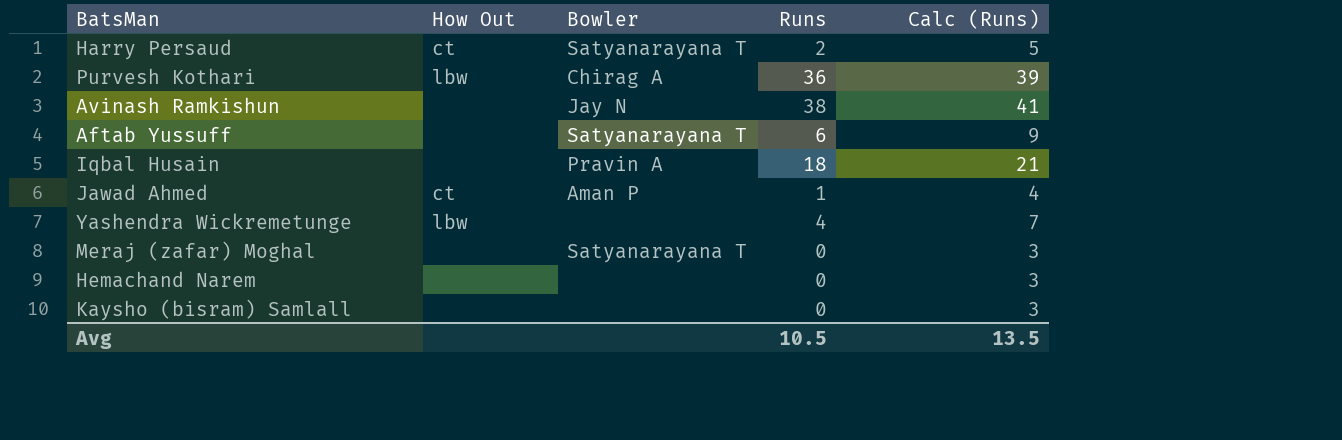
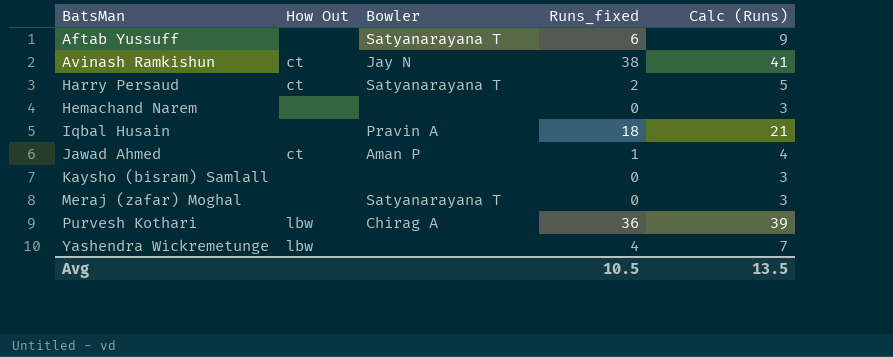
row order: none -> BatsMan ascending
column name: Runs -> Runs_fixed
Avinash Ramkishun | How Out: none -> ct

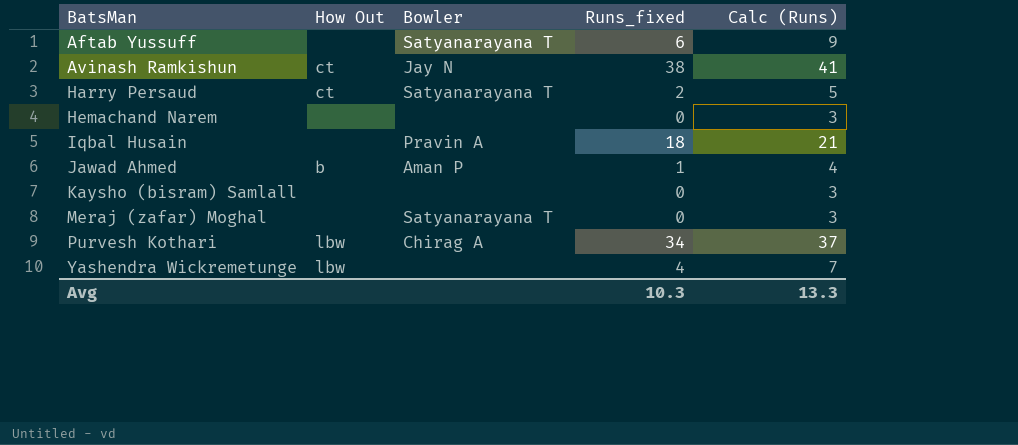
Jawad Ahmed | How Out: ct -> b
Purvesh Kothari | Runs_fixed: 36 -> 34
Purvesh Kothari | Calc (Runs): 39 -> 37
Avg | Runs_fixed: 10.5 -> 10.3
Avg | Calc (Runs): 13.5 -> 13.3

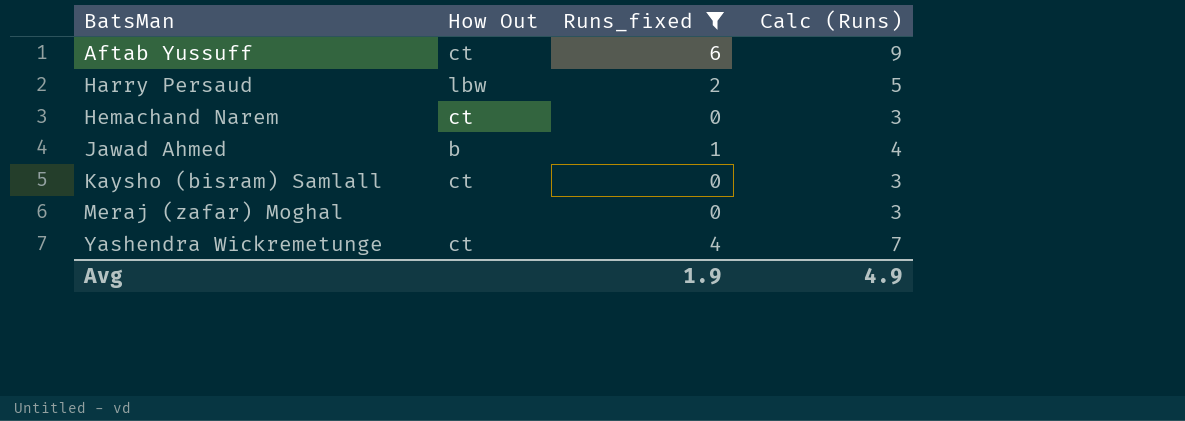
filter: none -> Runs_fixed <= 6
column Bowler | position: 3 -> none
Aftab Yussuff | How Out: none -> ct
Harry Persaud | How Out: ct -> lbw
Hemachand Narem | How Out: none -> ct
Kaysho (bisram) Samlall | How Out: none -> ct
Yashendra Wickremetunge | How Out: lbw -> ct
Avg | Runs_fixed: 10.3 -> 1.9
Avg | Calc (Runs): 13.3 -> 4.9

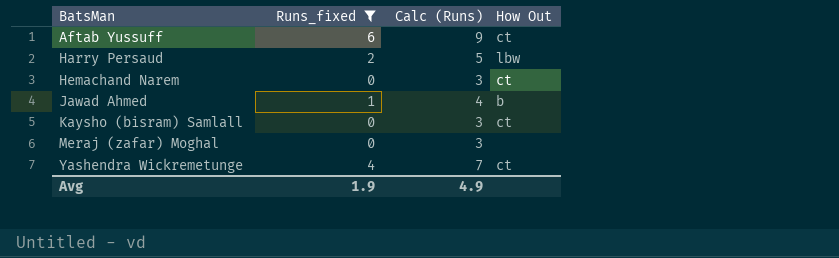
column How Out | position: 2 -> 4

